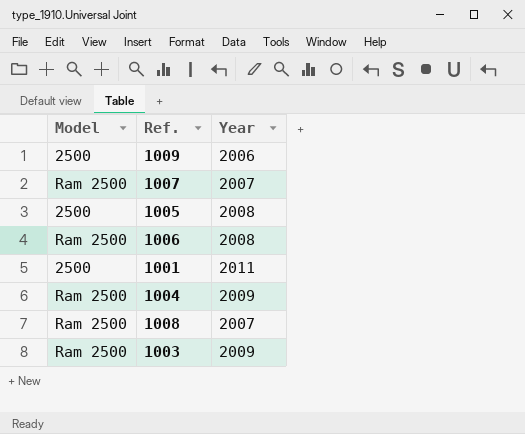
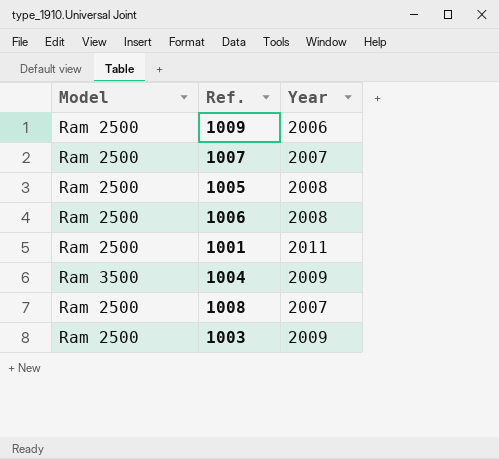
1009 | Model: 2500 -> Ram 2500
1005 | Model: 2500 -> Ram 2500
1001 | Model: 2500 -> Ram 2500
1004 | Model: Ram 2500 -> Ram 3500

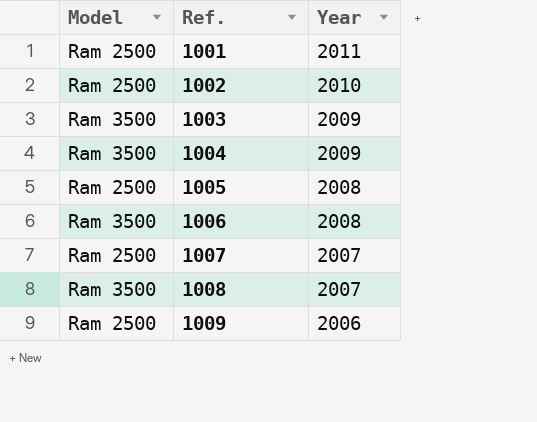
row order: none -> Ref. ascending
row 1002: none -> Ram 2500 | 2010
1003 | Model: Ram 2500 -> Ram 3500
1006 | Model: Ram 2500 -> Ram 3500
1008 | Model: Ram 2500 -> Ram 3500

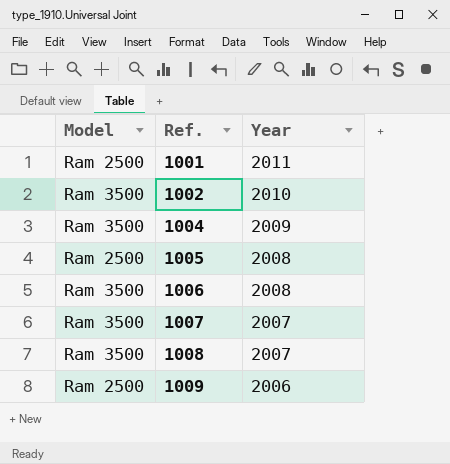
row 1003: Ram 3500 | 2009 -> none
1002 | Model: Ram 2500 -> Ram 3500
1007 | Model: Ram 2500 -> Ram 3500

